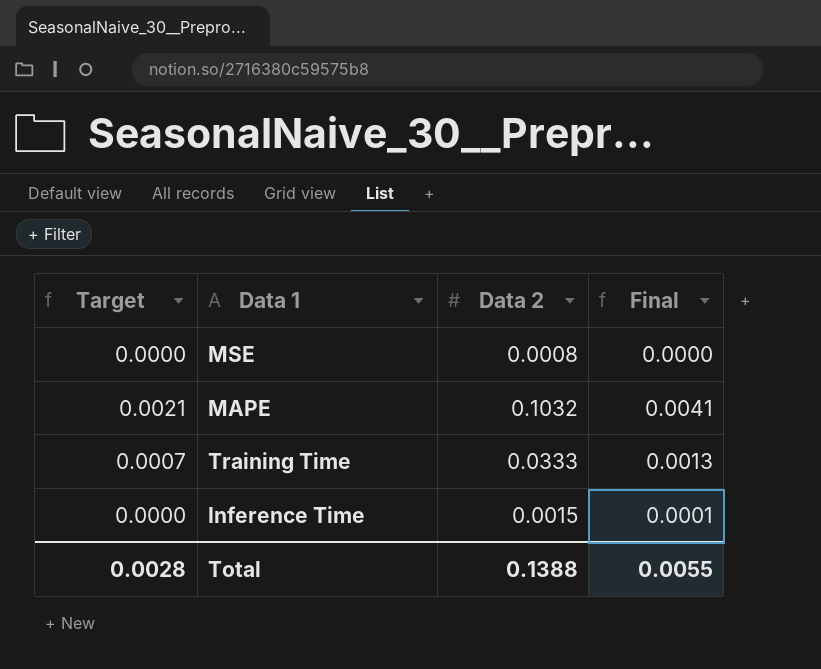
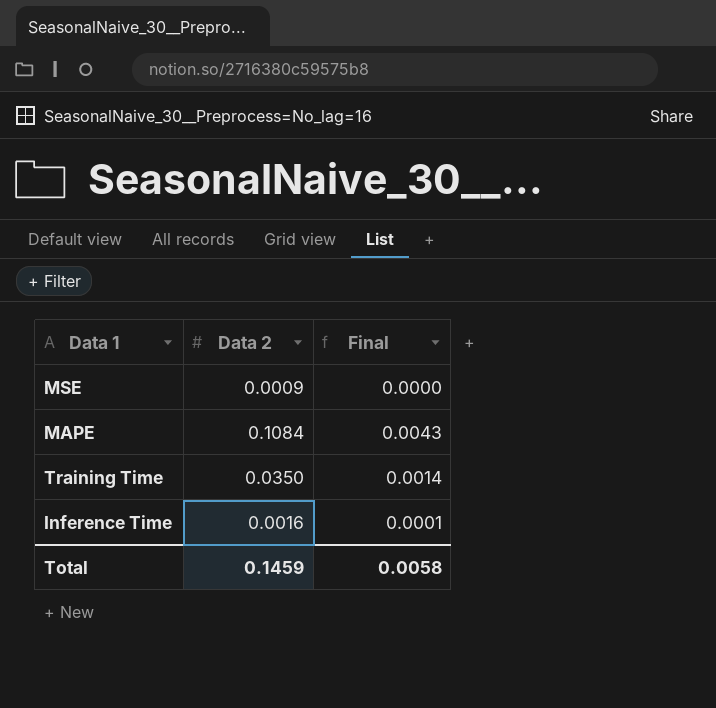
column Target | formula: [Data 2] * 0.02 -> none
MSE | Data 2: 0.0008 -> 0.0009
MAPE | Data 2: 0.1032 -> 0.1084
MAPE | Final: 0.0041 -> 0.0043
Training Time | Data 2: 0.0333 -> 0.0350
Training Time | Final: 0.0013 -> 0.0014
Inference Time | Data 2: 0.0015 -> 0.0016
Total | Data 2: 0.1388 -> 0.1459
Total | Final: 0.0055 -> 0.0058

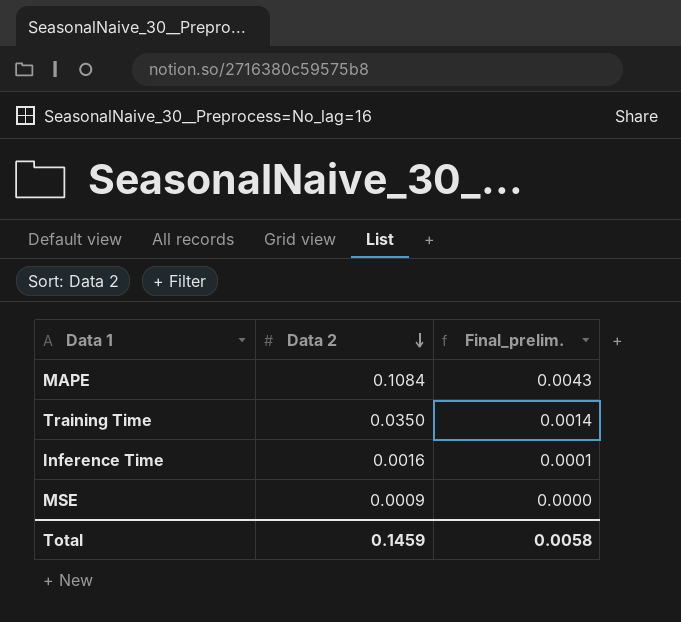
row order: none -> Data 2 descending
column name: Final -> Final_prelim.

